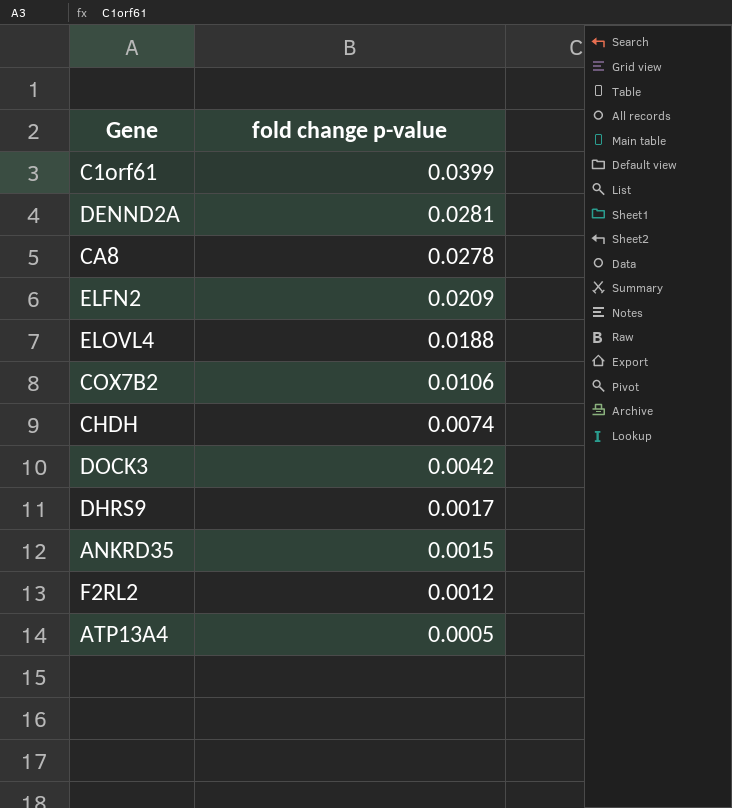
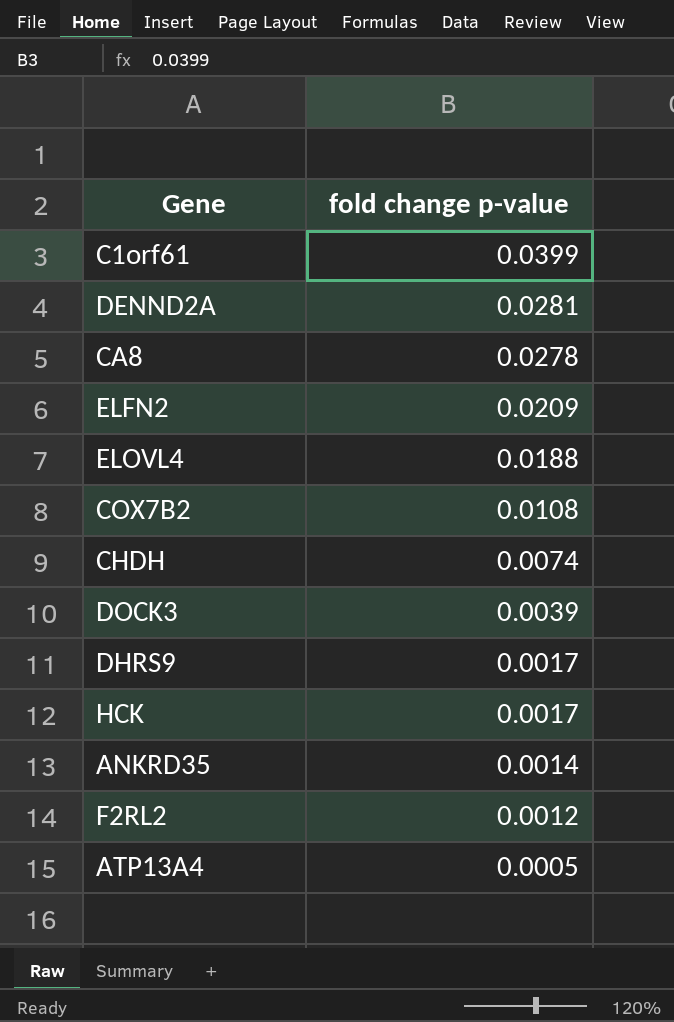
COX7B2 | fold change p-value: 0.0106 -> 0.0108
DOCK3 | fold change p-value: 0.0042 -> 0.0039
row HCK: none -> 0.0017
ANKRD35 | fold change p-value: 0.0015 -> 0.0014

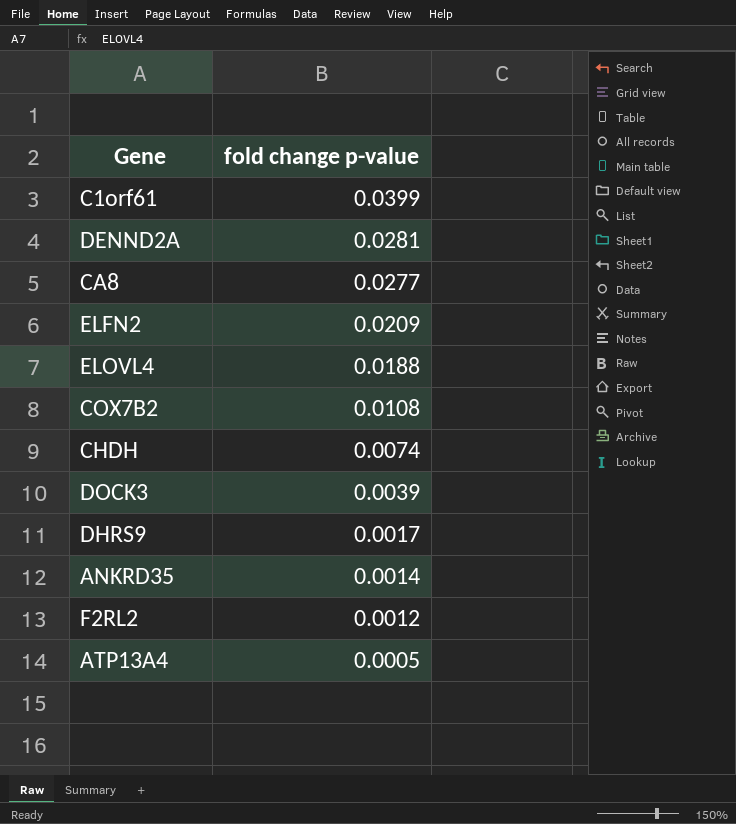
row HCK: 0.0017 -> none
CA8 | fold change p-value: 0.0278 -> 0.0277

